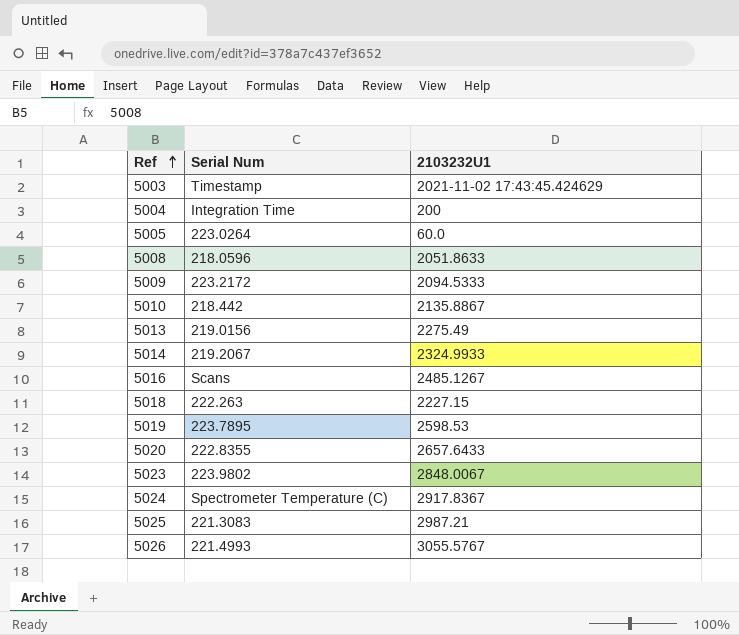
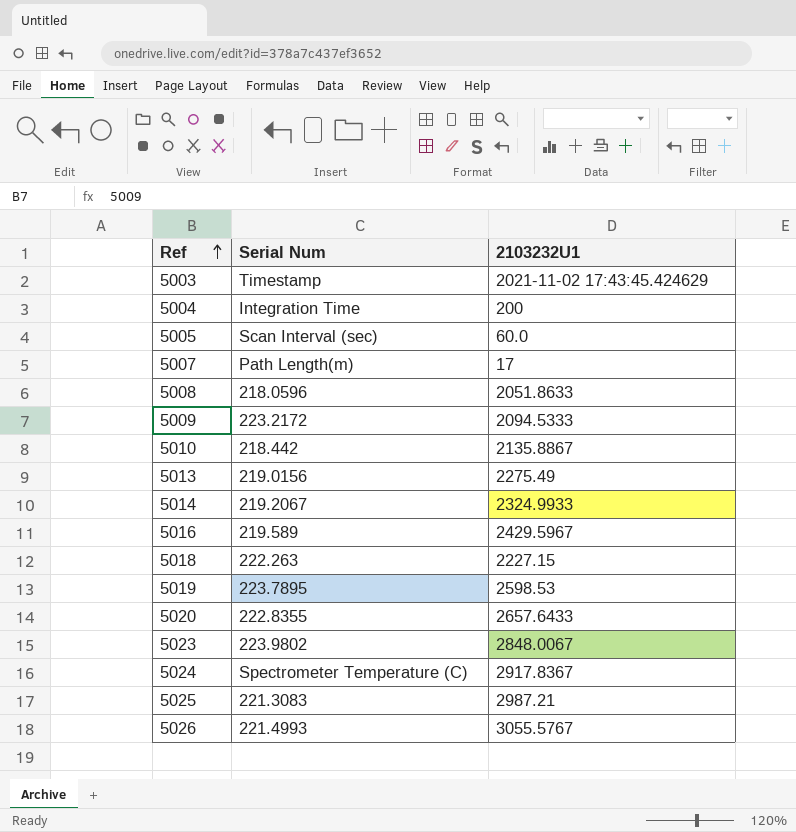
5005 | Serial Num: 223.0264 -> Scan Interval (sec)
row 5007: none -> Path Length(m) | 17
5016 | Serial Num: Scans -> 219.589
5016 | 2103232U1: 2485.1267 -> 2429.5967

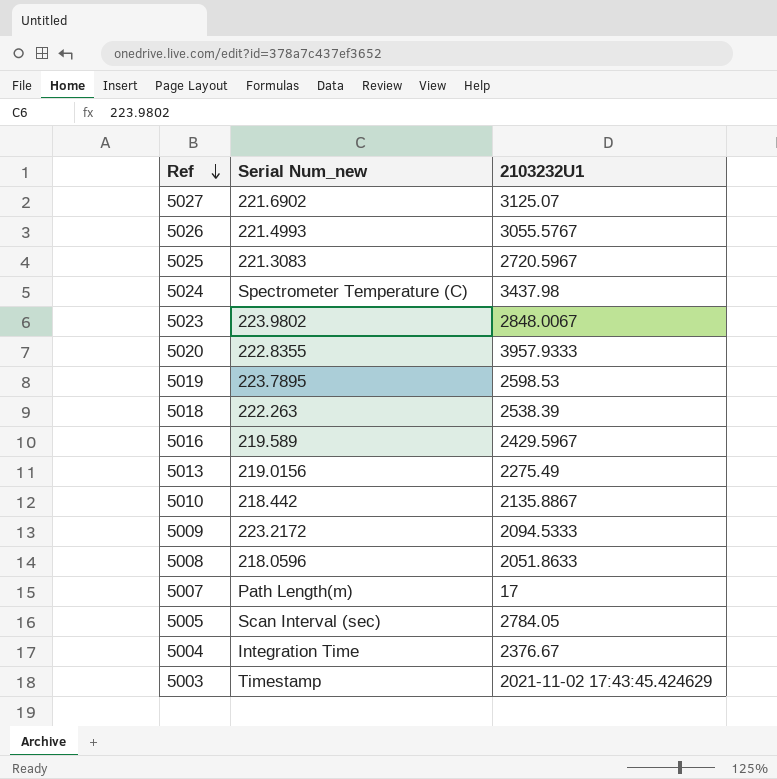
row order: Ref ascending -> Ref descending
column name: Serial Num -> Serial Num_new
row 5014: 219.2067 | 2324.9933 -> none
row 5027: none -> 221.6902 | 3125.07
5025 | 2103232U1: 2987.21 -> 2720.5967
5024 | 2103232U1: 2917.8367 -> 3437.98
5020 | 2103232U1: 2657.6433 -> 3957.9333
5018 | 2103232U1: 2227.15 -> 2538.39
5005 | 2103232U1: 60.0 -> 2784.05
5004 | 2103232U1: 200 -> 2376.67

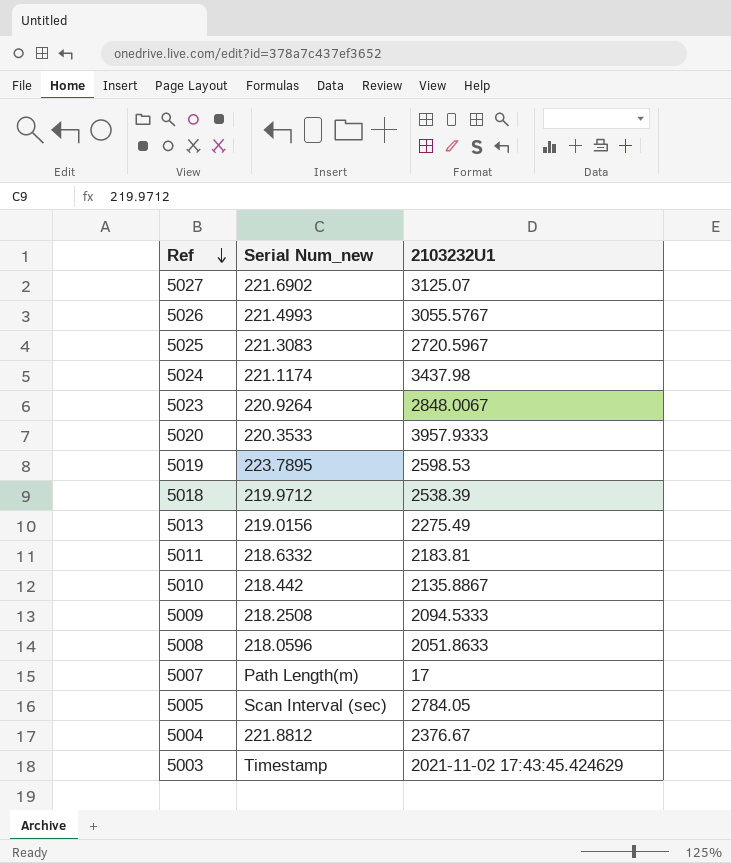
row 5016: 219.589 | 2429.5967 -> none
5024 | Serial Num_new: Spectrometer Temperature (C) -> 221.1174
5023 | Serial Num_new: 223.9802 -> 220.9264
5020 | Serial Num_new: 222.8355 -> 220.3533
5018 | Serial Num_new: 222.263 -> 219.9712
row 5011: none -> 218.6332 | 2183.81
5009 | Serial Num_new: 223.2172 -> 218.2508
5004 | Serial Num_new: Integration Time -> 221.8812

